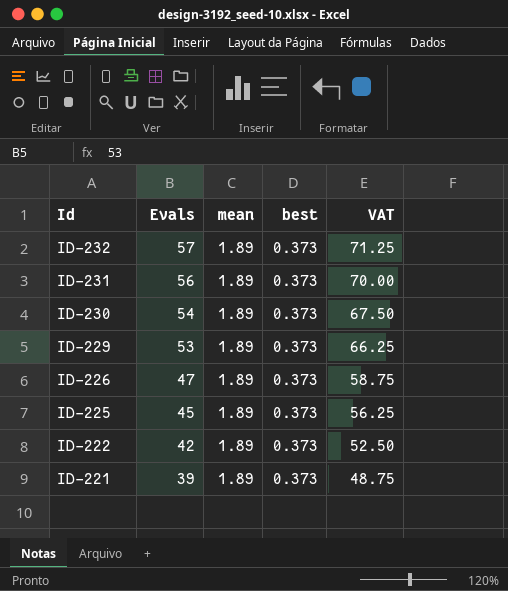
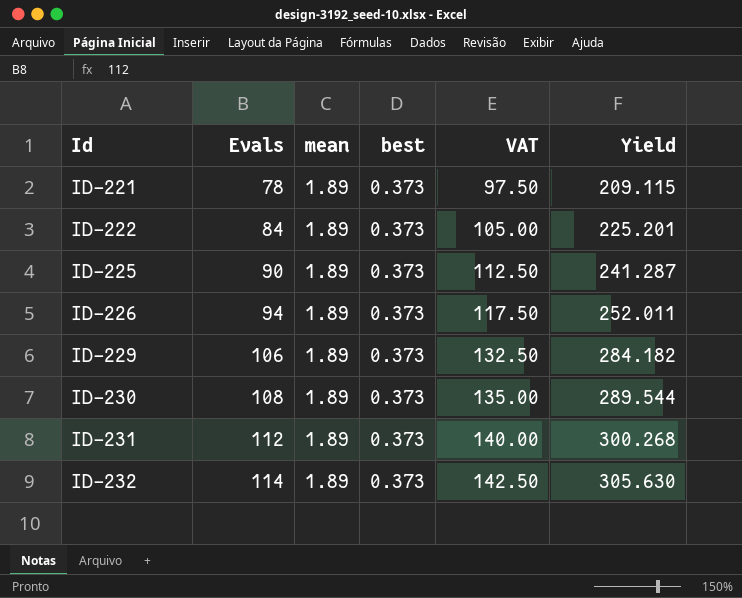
row order: Id descending -> Id ascending
column Yield | formula: none -> [Evals] / [best]
ID-221 | Evals: 39 -> 78
ID-221 | VAT: 48.75 -> 97.50
ID-222 | Evals: 42 -> 84
ID-222 | VAT: 52.50 -> 105.00
ID-225 | Evals: 45 -> 90
ID-225 | VAT: 56.25 -> 112.50
ID-226 | Evals: 47 -> 94
ID-226 | VAT: 58.75 -> 117.50
ID-229 | Evals: 53 -> 106
ID-229 | VAT: 66.25 -> 132.50
ID-230 | Evals: 54 -> 108
ID-230 | VAT: 67.50 -> 135.00
ID-231 | Evals: 56 -> 112
ID-231 | VAT: 70.00 -> 140.00
ID-232 | Evals: 57 -> 114
ID-232 | VAT: 71.25 -> 142.50

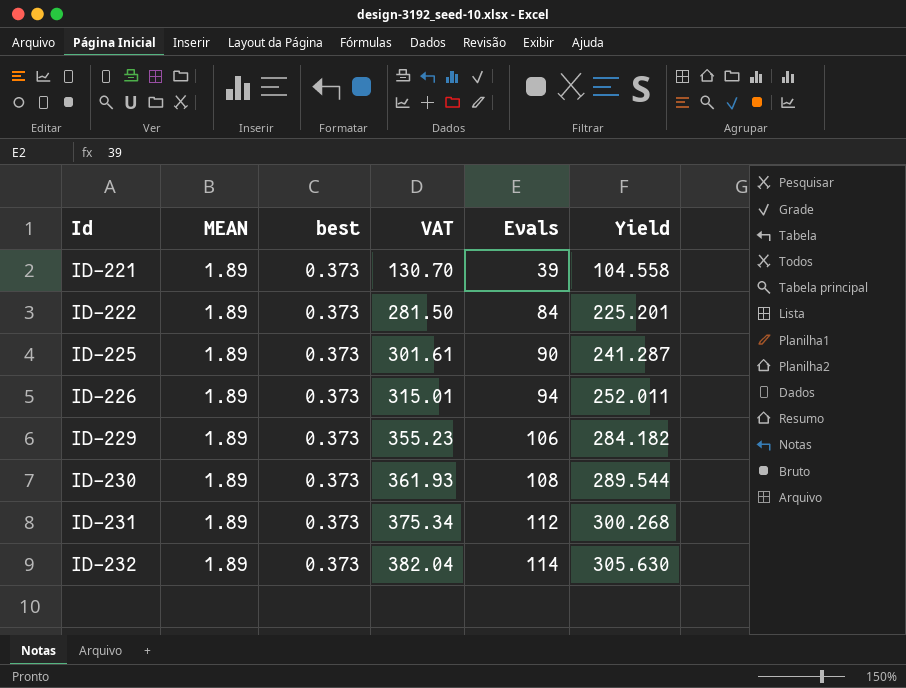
column name: mean -> MEAN
column VAT | formula: [Evals] * 1.25 -> [Yield] * 1.25
column Evals | position: 2 -> 5
ID-221 | Evals: 78 -> 39
ID-221 | Yield: 209.115 -> 104.558

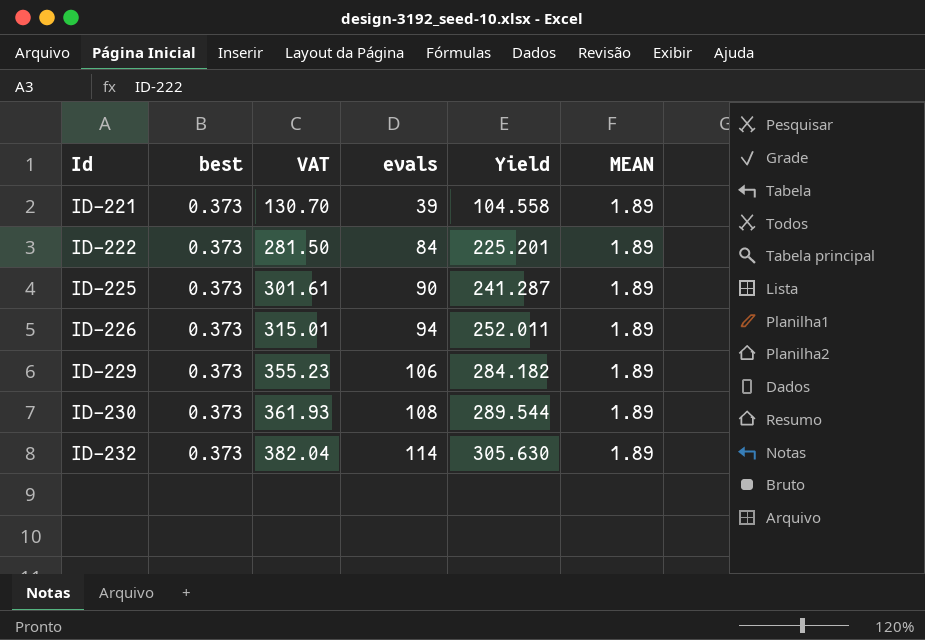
column name: Evals -> evals
column MEAN | position: 2 -> 6
row ID-231: 1.89 | 0.373 | 375.34 | 112 | 300.268 -> none

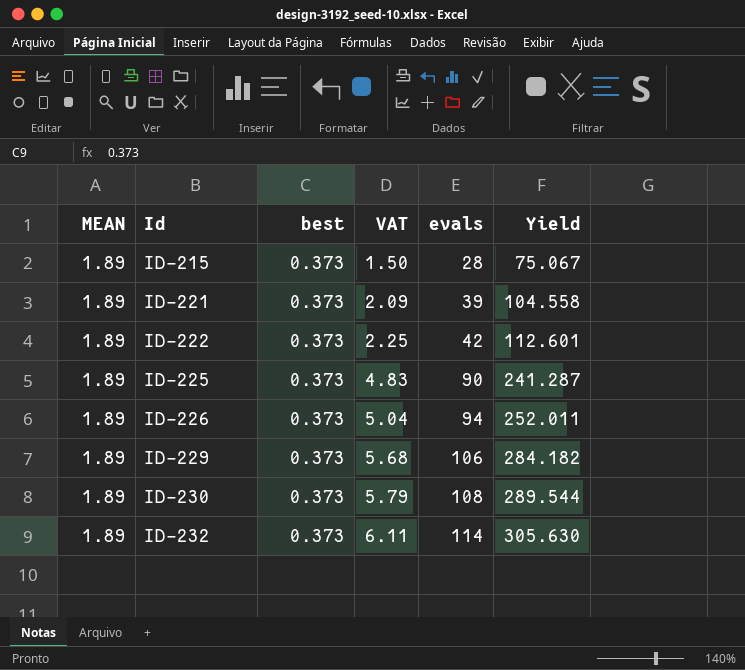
column MEAN | position: 6 -> 1
column VAT | formula: [Yield] * 1.25 -> [Yield] * 0.02
row ID-215: none -> 1.89 | 0.373 | 1.50 | 28 | 75.067
ID-222 | evals: 84 -> 42
ID-222 | Yield: 225.201 -> 112.601

